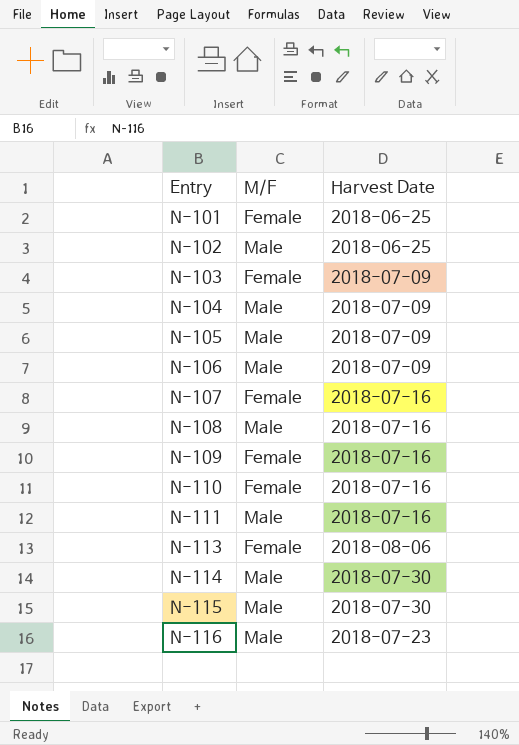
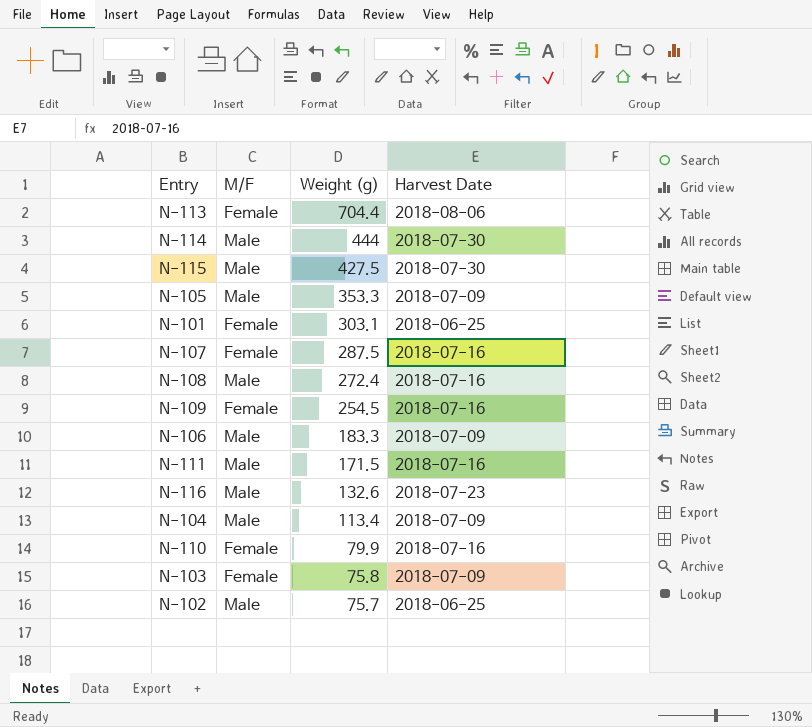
row order: Entry ascending -> Weight (g) descending
column Weight (g) | position: none -> 3

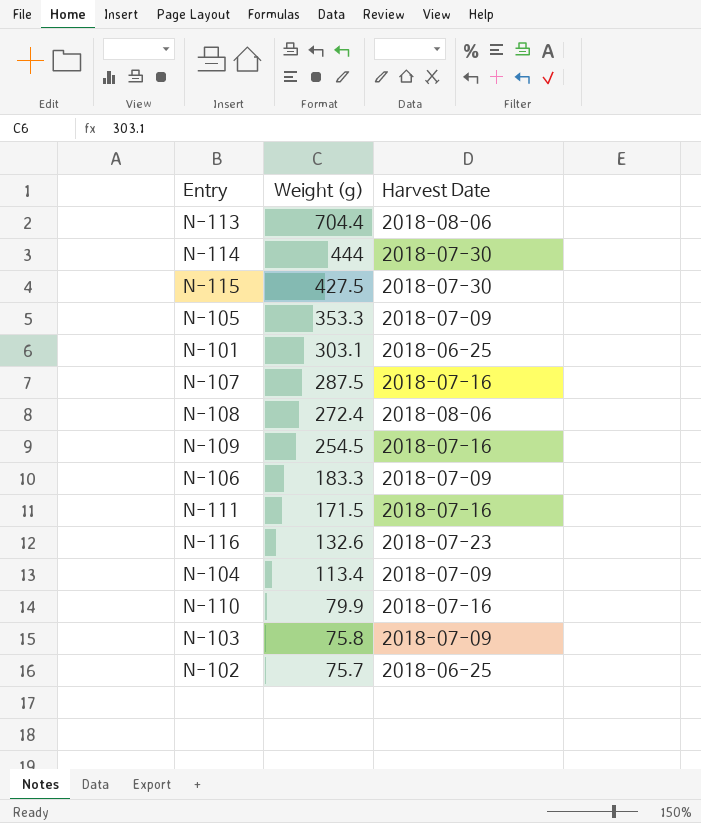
column M/F | position: 2 -> none
N-108 | Harvest Date: 2018-07-16 -> 2018-08-06

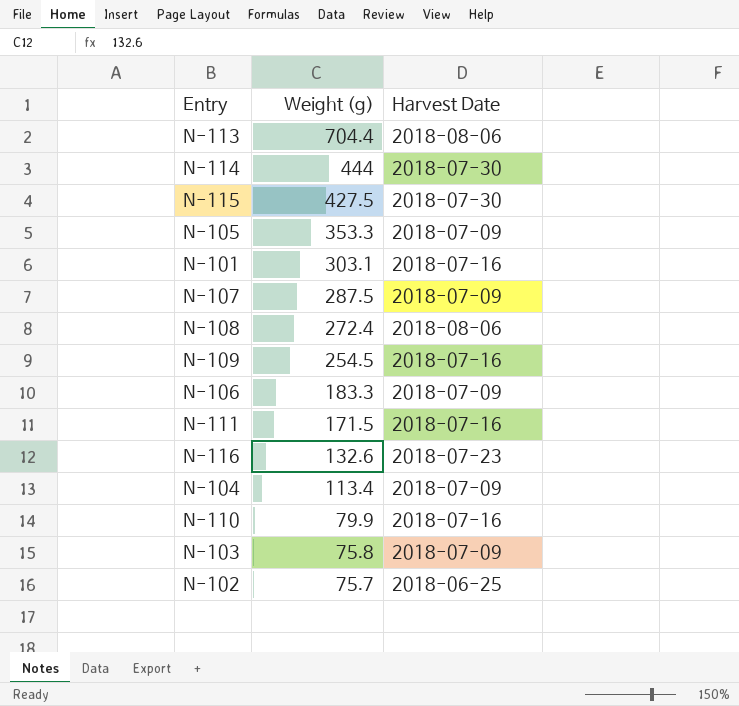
N-101 | Harvest Date: 2018-06-25 -> 2018-07-16
N-107 | Harvest Date: 2018-07-16 -> 2018-07-09

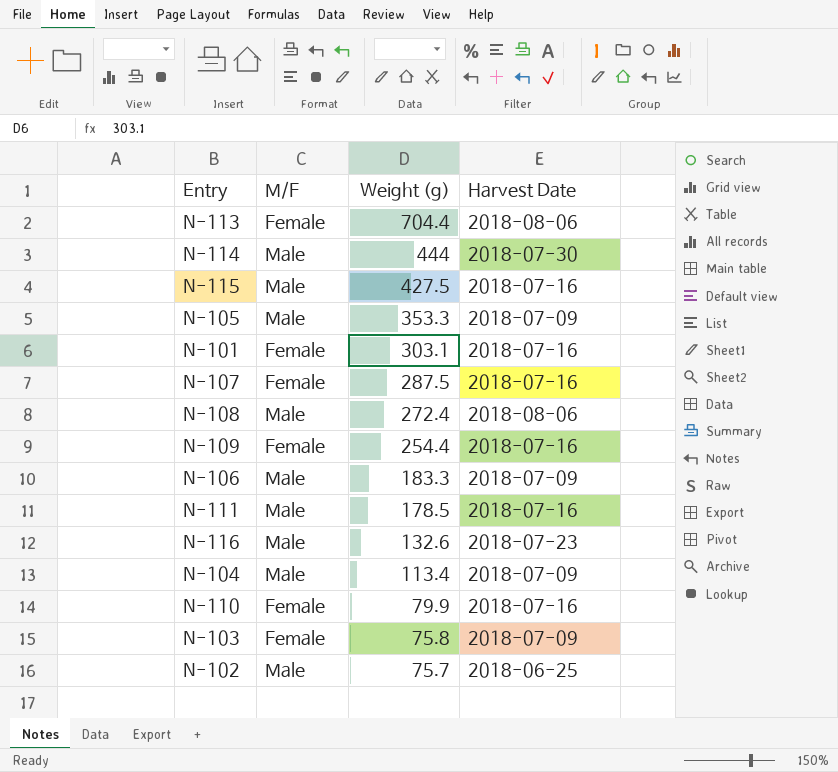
column M/F | position: none -> 2
N-115 | Harvest Date: 2018-07-30 -> 2018-07-16
N-107 | Harvest Date: 2018-07-09 -> 2018-07-16
N-109 | Weight (g): 254.5 -> 254.4
N-111 | Weight (g): 171.5 -> 178.5

